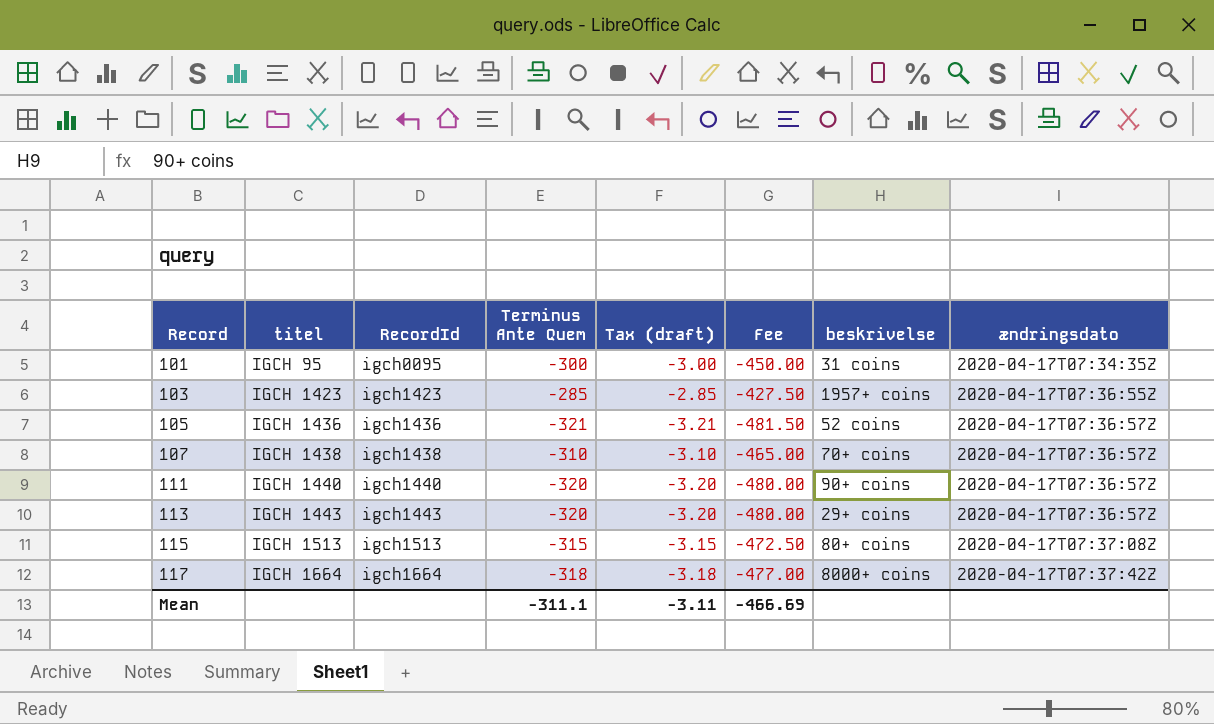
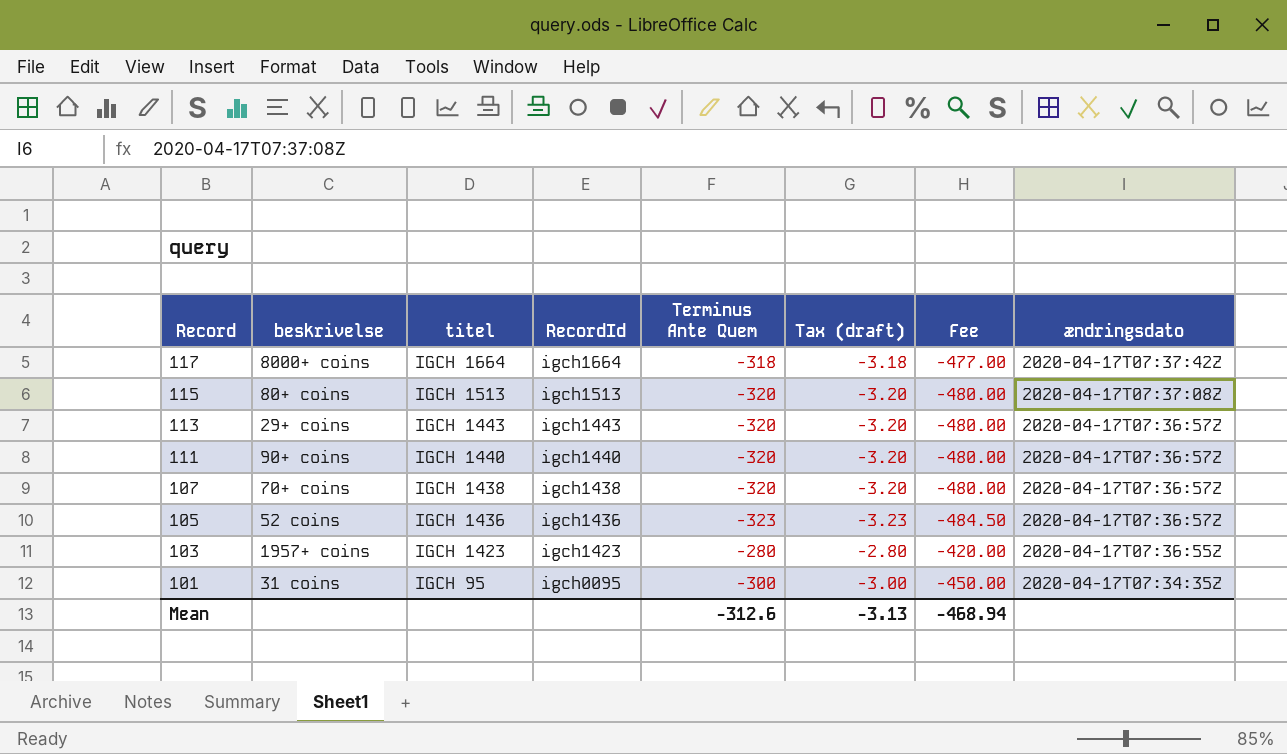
row order: Record ascending -> Record descending
column beskrivelse | position: 7 -> 2
115 | Terminus Ante Quem: -315 -> -320
115 | Tax (draft): -3.15 -> -3.20
115 | Fee: -472.50 -> -480.00
107 | Terminus Ante Quem: -310 -> -320
107 | Tax (draft): -3.10 -> -3.20
107 | Fee: -465.00 -> -480.00
105 | Terminus Ante Quem: -321 -> -323
105 | Tax (draft): -3.21 -> -3.23
105 | Fee: -481.50 -> -484.50
103 | Terminus Ante Quem: -285 -> -280
103 | Tax (draft): -2.85 -> -2.80
103 | Fee: -427.50 -> -420.00
Mean | Terminus Ante Quem: -311.1 -> -312.6
Mean | Tax (draft): -3.11 -> -3.13
Mean | Fee: -466.69 -> -468.94

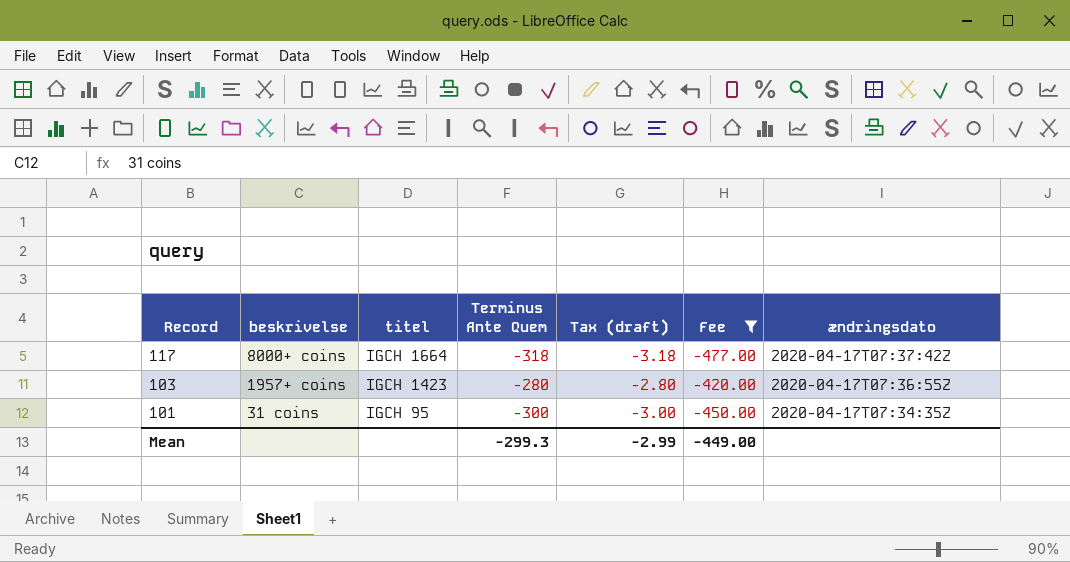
filter: none -> Fee >= -477.00
column RecordId | position: 4 -> none
Mean | Terminus Ante Quem: -312.6 -> -299.3
Mean | Tax (draft): -3.13 -> -2.99
Mean | Fee: -468.94 -> -449.00

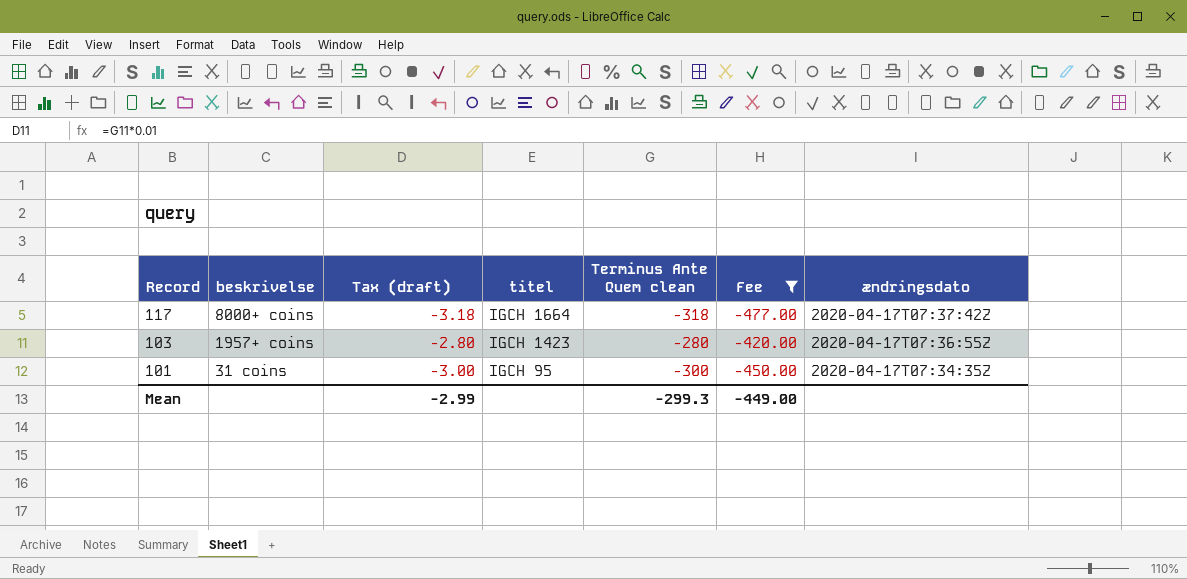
column Tax (draft) | position: 5 -> 3
column name: Terminus Ante Quem -> Terminus Ante Quem clean

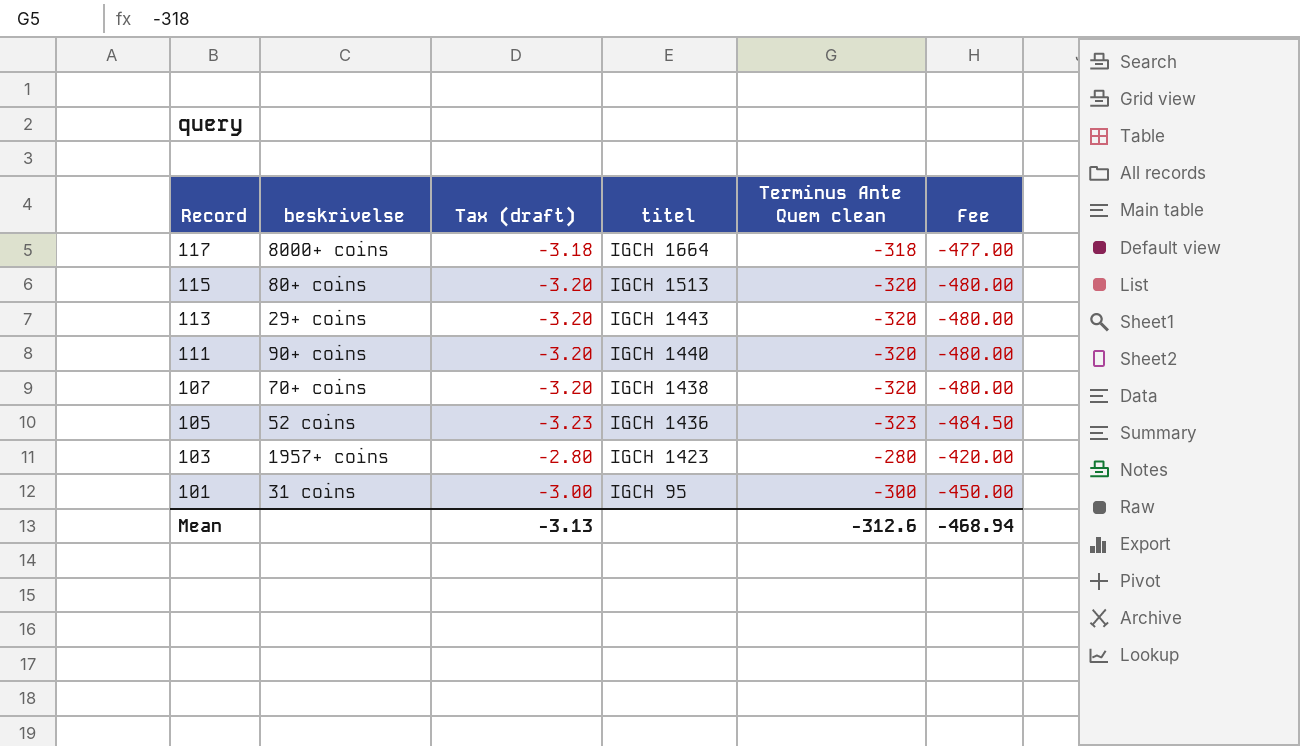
filter: Fee >= -477.00 -> none
column ændringsdato | position: 7 -> none
Mean | Tax (draft): -2.99 -> -3.13
Mean | Terminus Ante Quem clean: -299.3 -> -312.6
Mean | Fee: -449.00 -> -468.94

